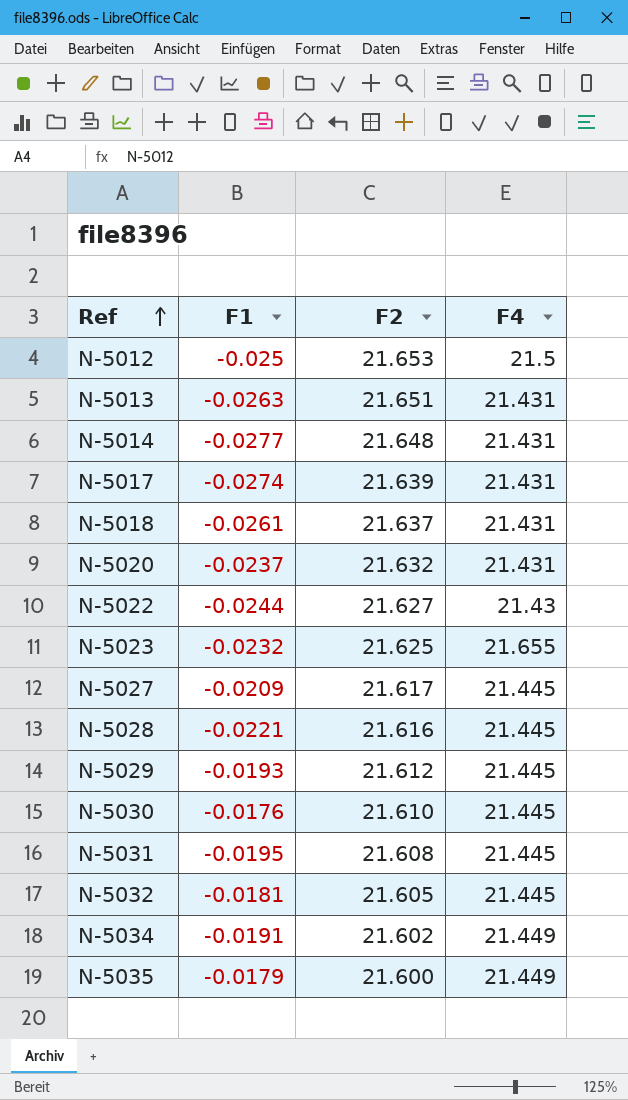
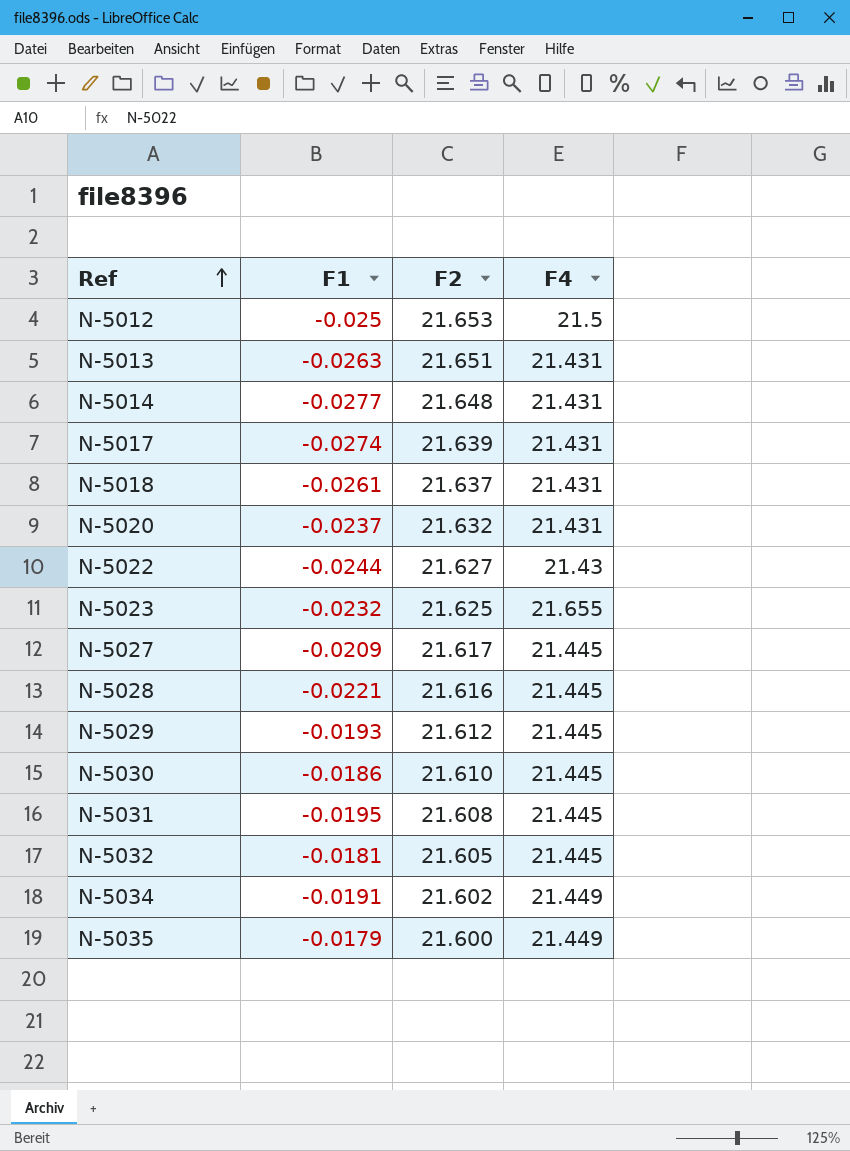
N-5030 | F1: -0.0176 -> -0.0186

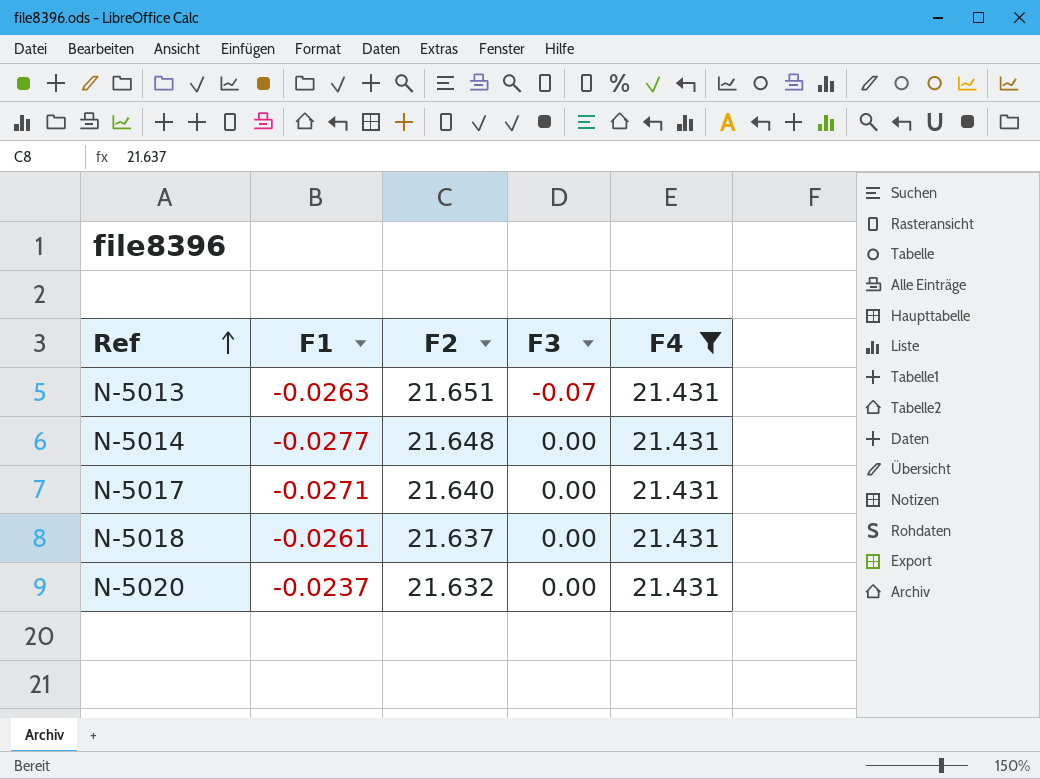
filter: none -> F4 = 21.431
column F3 | position: none -> 4
N-5017 | F1: -0.0274 -> -0.0271
N-5017 | F2: 21.639 -> 21.640

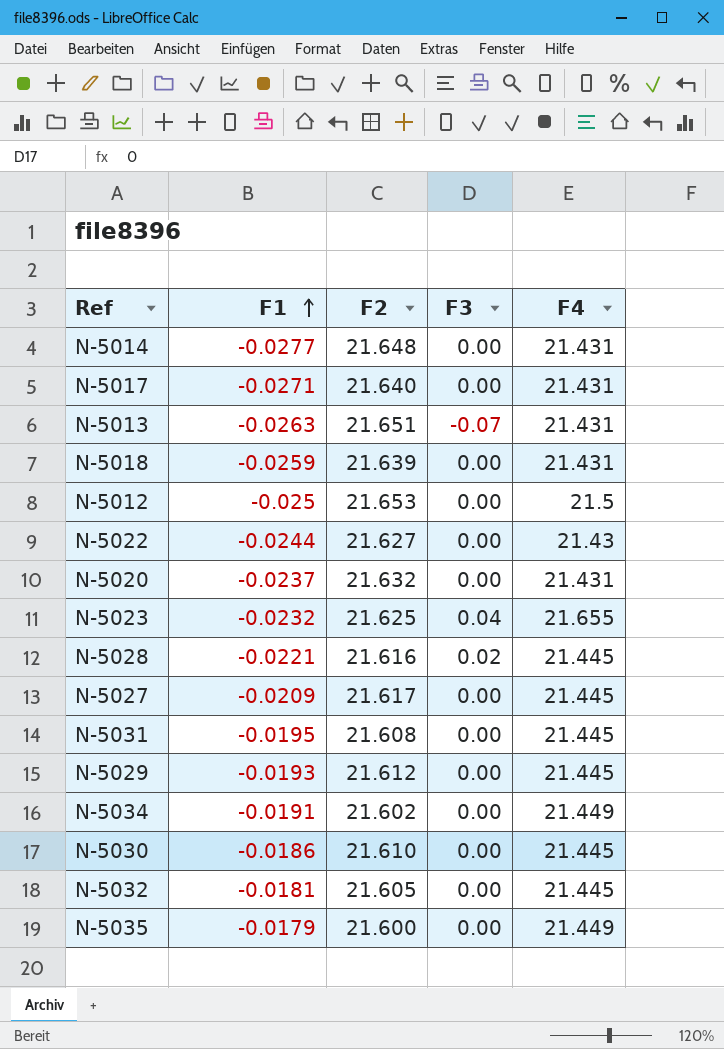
filter: F4 = 21.431 -> none
row order: Ref ascending -> F1 ascending
N-5018 | F1: -0.0261 -> -0.0259
N-5018 | F2: 21.637 -> 21.639

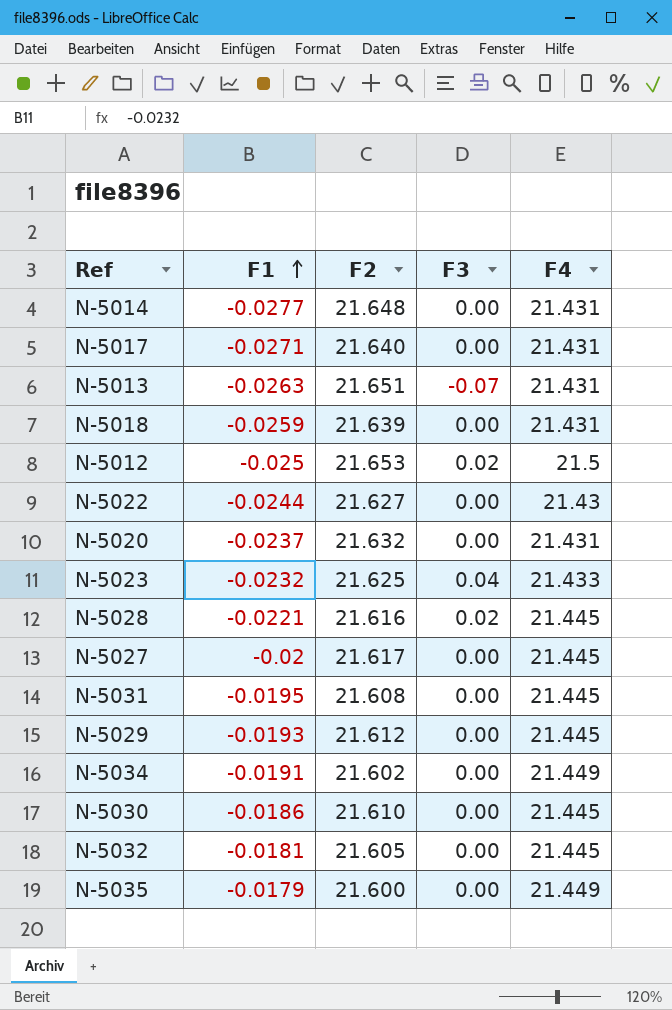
N-5012 | F3: 0.00 -> 0.02
N-5023 | F4: 21.655 -> 21.433
N-5027 | F1: -0.0209 -> -0.02

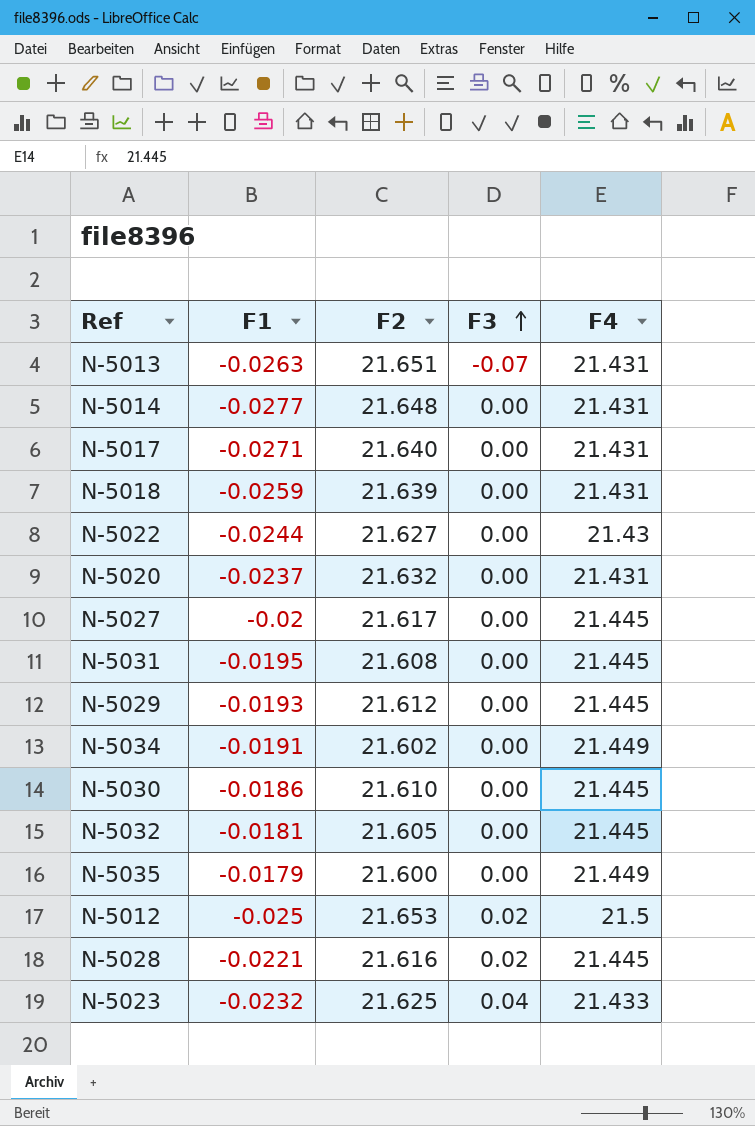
row order: F1 ascending -> F3 ascending

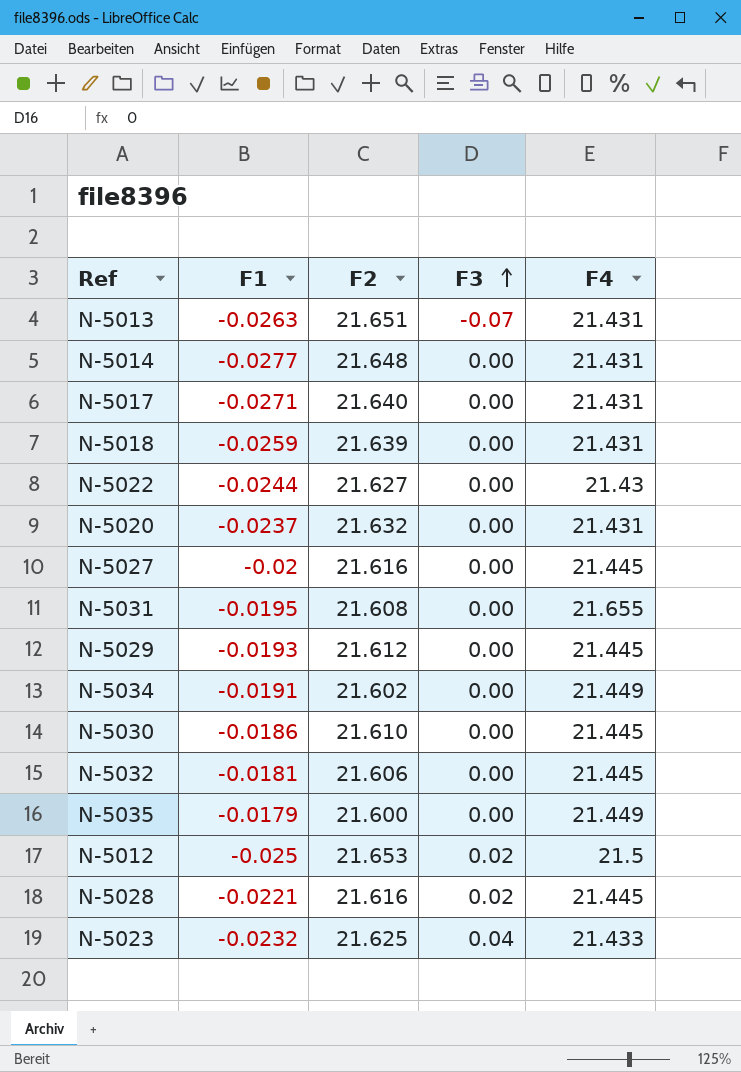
N-5027 | F2: 21.617 -> 21.616
N-5031 | F4: 21.445 -> 21.655
N-5032 | F2: 21.605 -> 21.606

